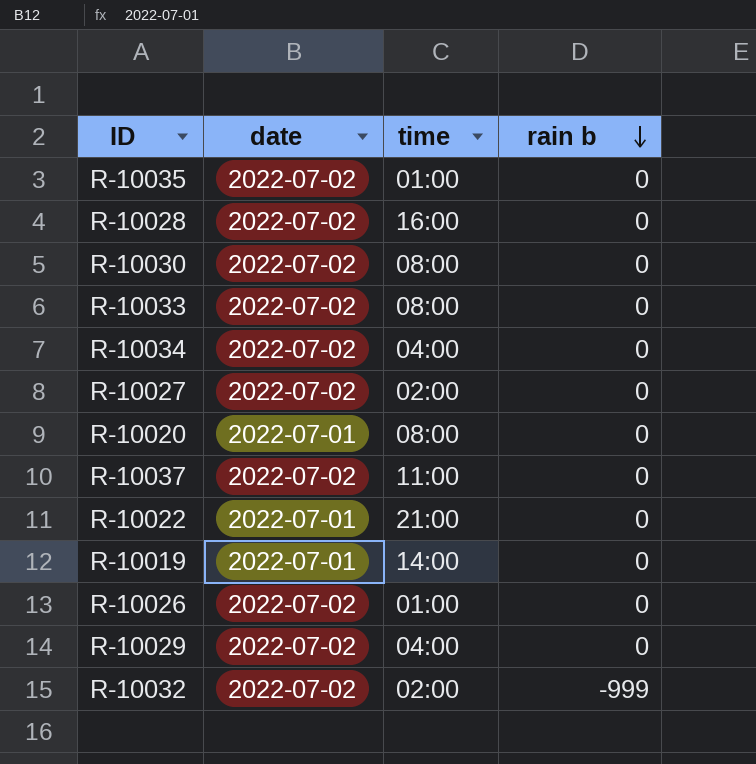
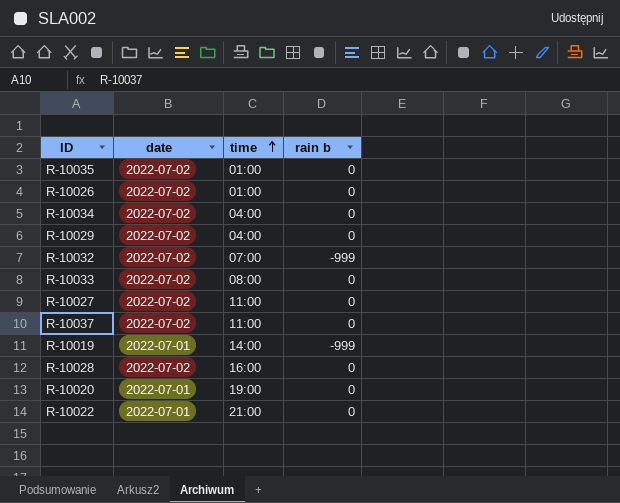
row order: rain b descending -> time ascending
row R-10030: 2022-07-02 | 08:00 | 0 -> none
R-10032 | time: 02:00 -> 07:00
R-10027 | time: 02:00 -> 11:00
R-10019 | rain b: 0 -> -999
R-10020 | time: 08:00 -> 19:00

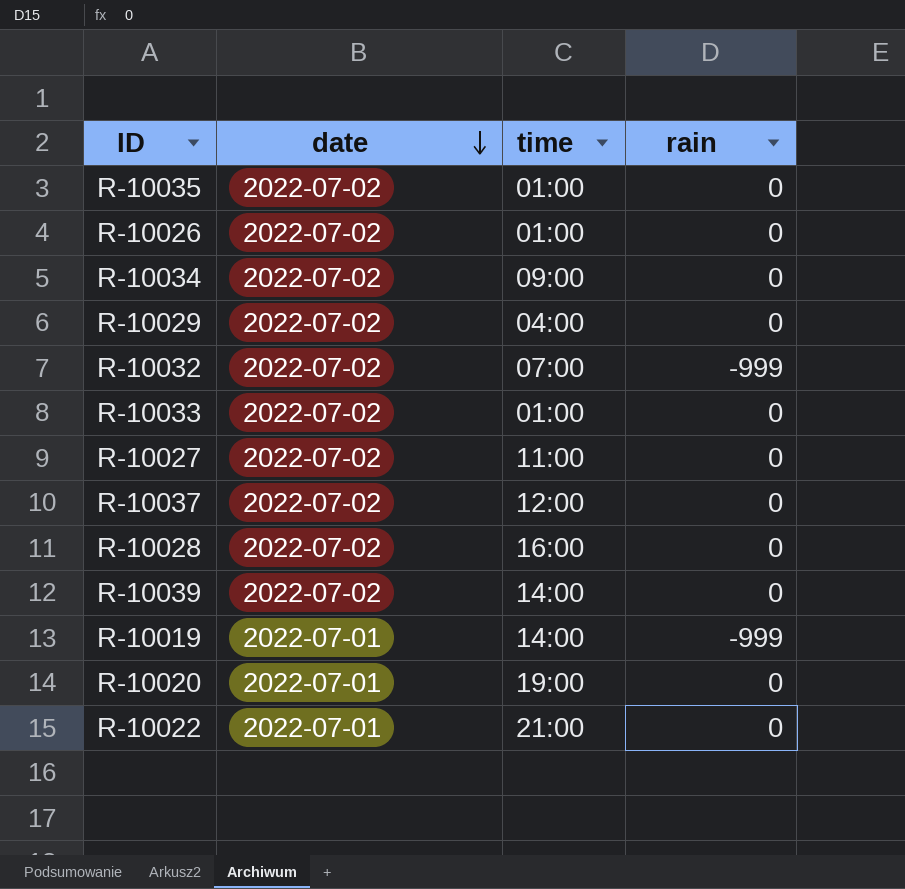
row order: time ascending -> date descending
column name: rain b -> rain
R-10034 | time: 04:00 -> 09:00
R-10033 | time: 08:00 -> 01:00
R-10037 | time: 11:00 -> 12:00
row R-10039: none -> 2022-07-02 | 14:00 | 0

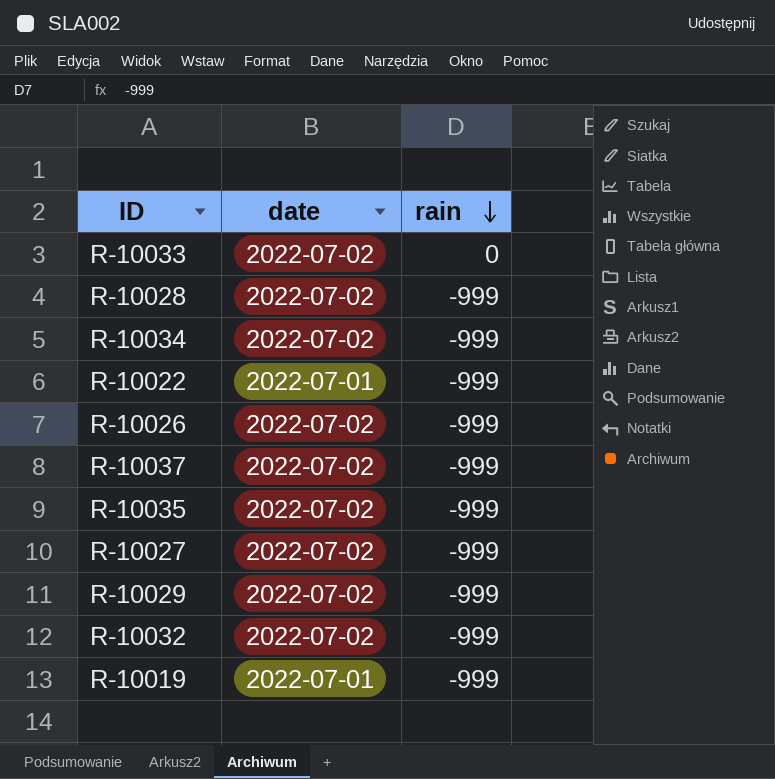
row order: date descending -> rain descending
column time | position: 3 -> none
row R-10039: 2022-07-02 | 14:00 | 0 -> none
row R-10020: 2022-07-01 | 19:00 | 0 -> none
R-10028 | rain: 0 -> -999
R-10034 | rain: 0 -> -999
R-10022 | rain: 0 -> -999
R-10026 | rain: 0 -> -999
R-10037 | rain: 0 -> -999
R-10035 | rain: 0 -> -999
R-10027 | rain: 0 -> -999
R-10029 | rain: 0 -> -999

